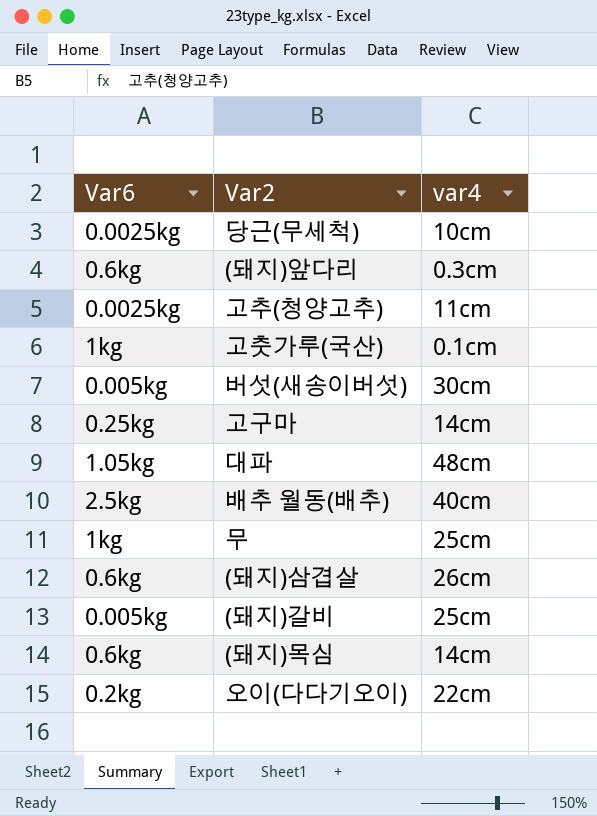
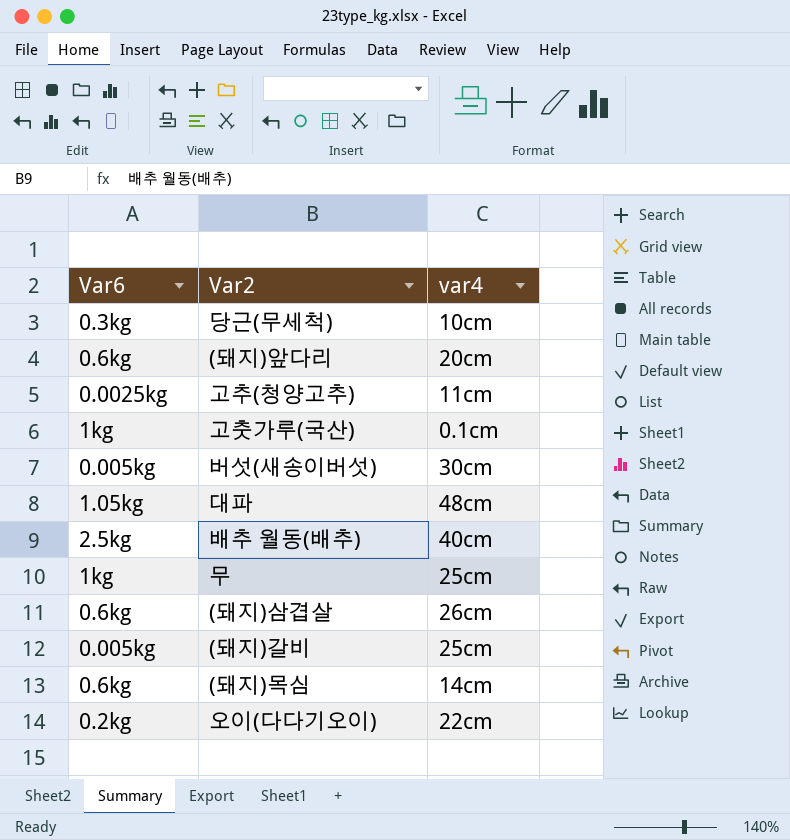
row 고구마: 0.25kg | 14cm -> none
당근(무세척) | Var6: 0.0025kg -> 0.3kg
(돼지)앞다리 | var4: 0.3cm -> 20cm

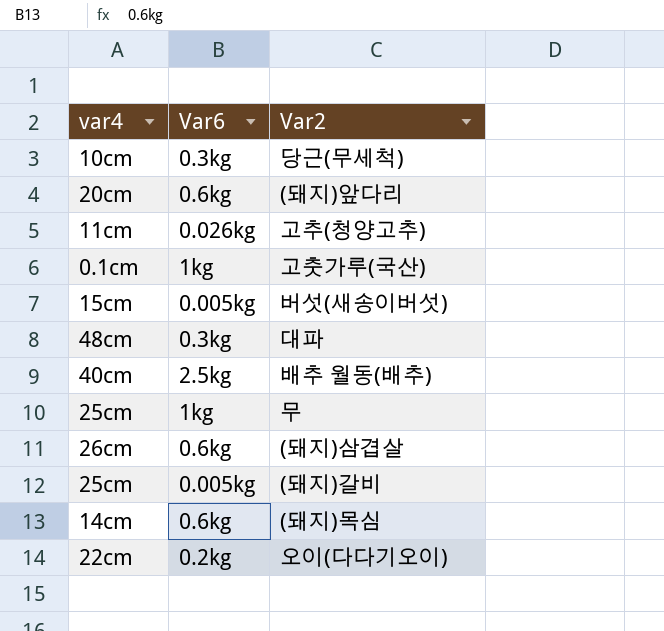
column var4 | position: 3 -> 1
고추(청양고추) | Var6: 0.0025kg -> 0.026kg
버섯(새송이버섯) | var4: 30cm -> 15cm
대파 | Var6: 1.05kg -> 0.3kg

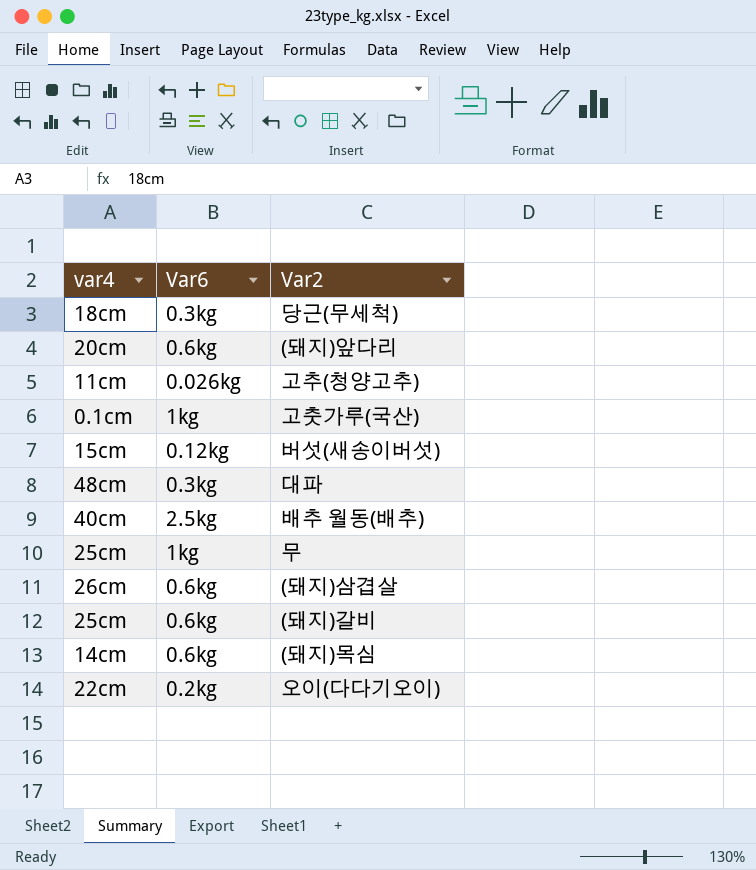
당근(무세척) | var4: 10cm -> 18cm
버섯(새송이버섯) | Var6: 0.005kg -> 0.12kg
(돼지)갈비 | Var6: 0.005kg -> 0.6kg

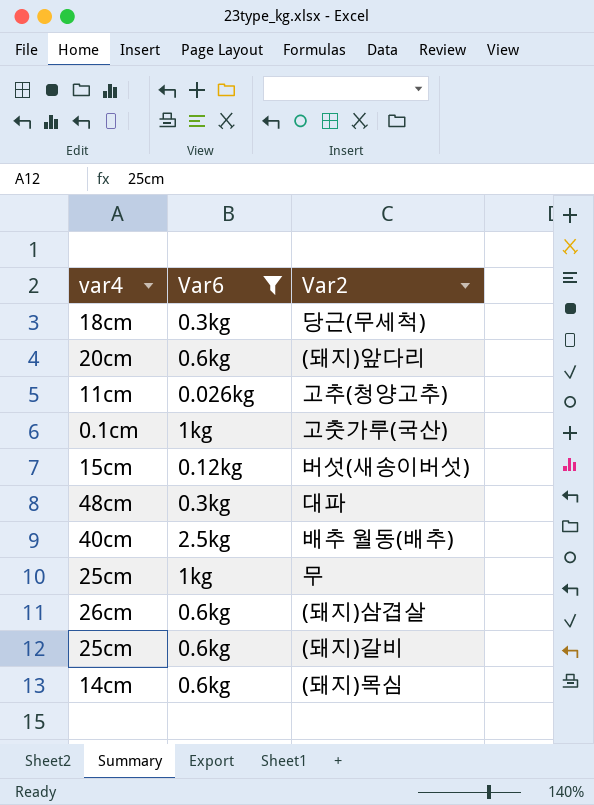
filter: none -> Var6 != 0.2kg

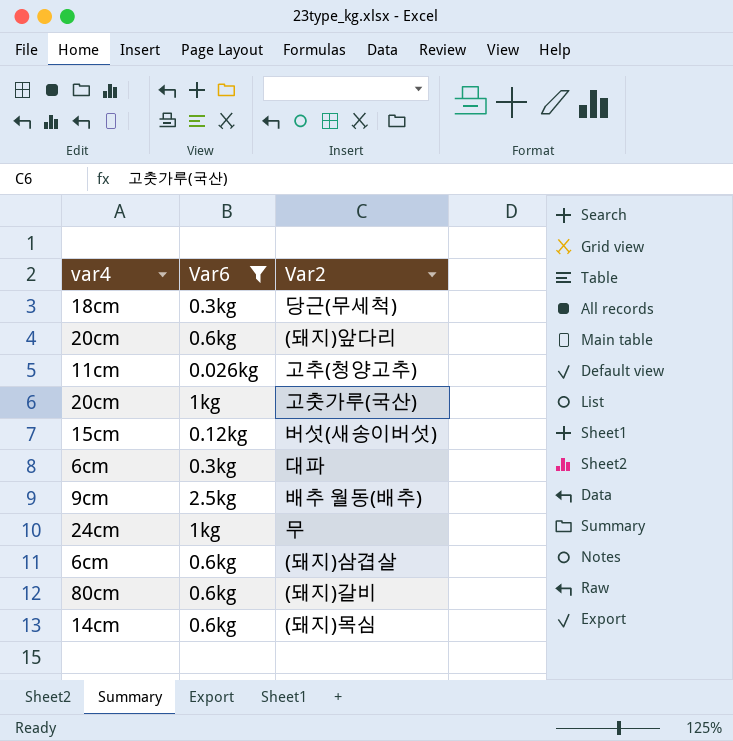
고춧가루(국산) | var4: 0.1cm -> 20cm
대파 | var4: 48cm -> 6cm
배추 월동(배추) | var4: 40cm -> 9cm
무 | var4: 25cm -> 24cm
(돼지)삼겹살 | var4: 26cm -> 6cm
(돼지)갈비 | var4: 25cm -> 80cm

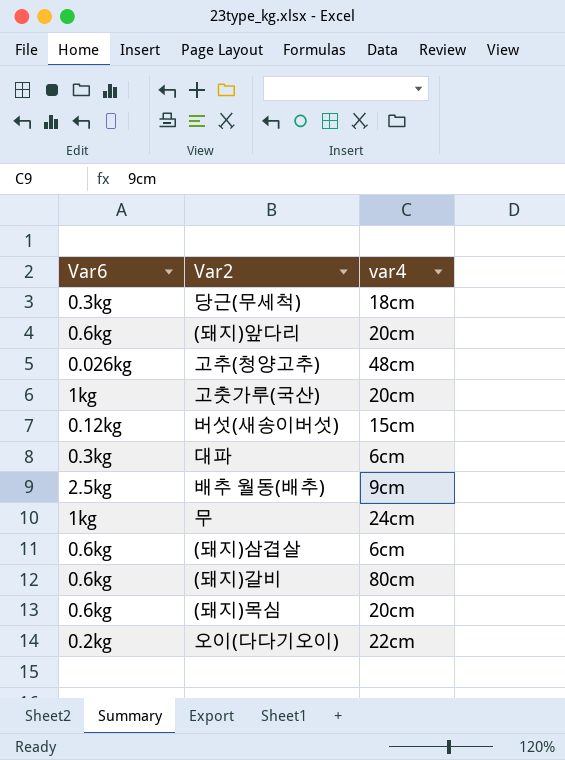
filter: Var6 != 0.2kg -> none
column var4 | position: 1 -> 3
고추(청양고추) | var4: 11cm -> 48cm
(돼지)목심 | var4: 14cm -> 20cm

